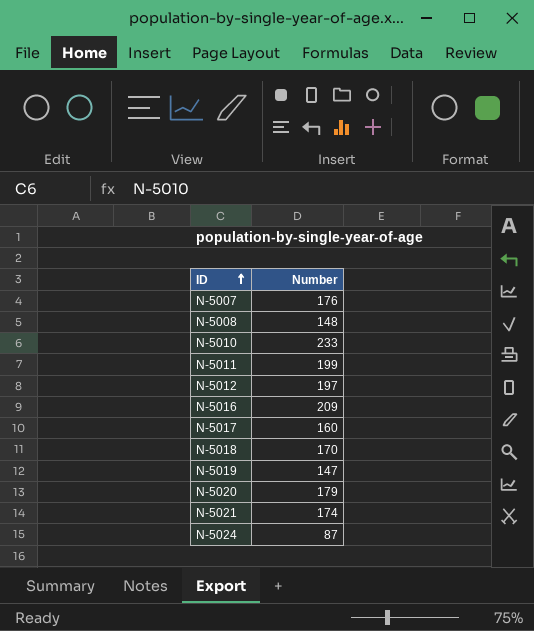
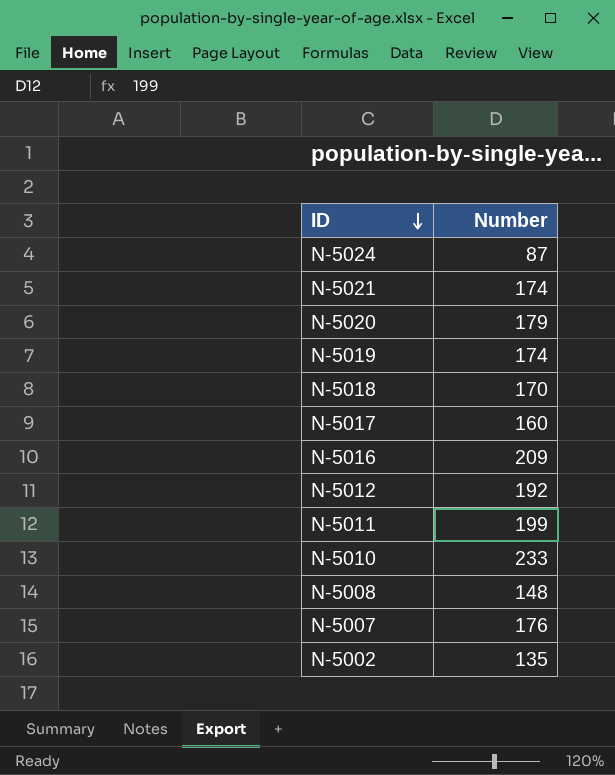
row order: ID ascending -> ID descending
N-5019 | Number: 147 -> 174
N-5012 | Number: 197 -> 192
row N-5002: none -> 135

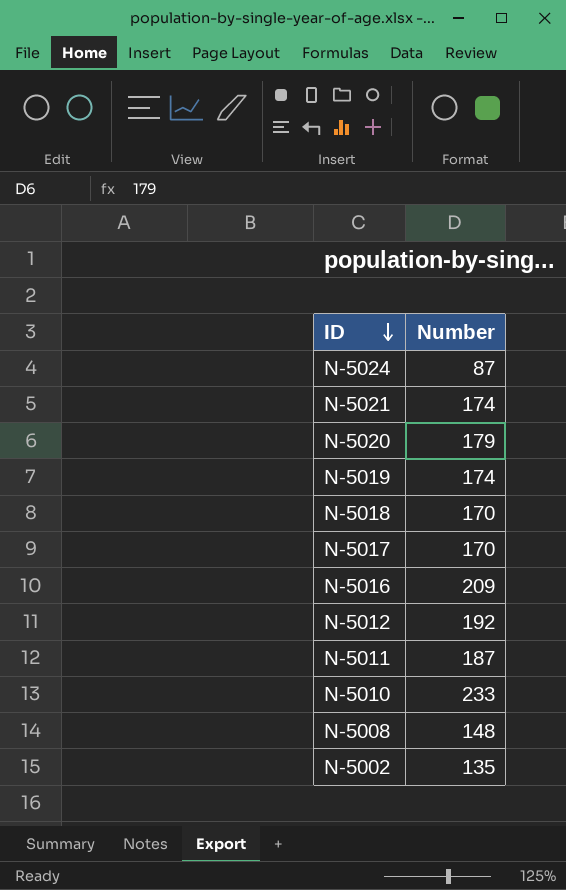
row N-5007: 176 -> none
N-5017 | Number: 160 -> 170
N-5011 | Number: 199 -> 187

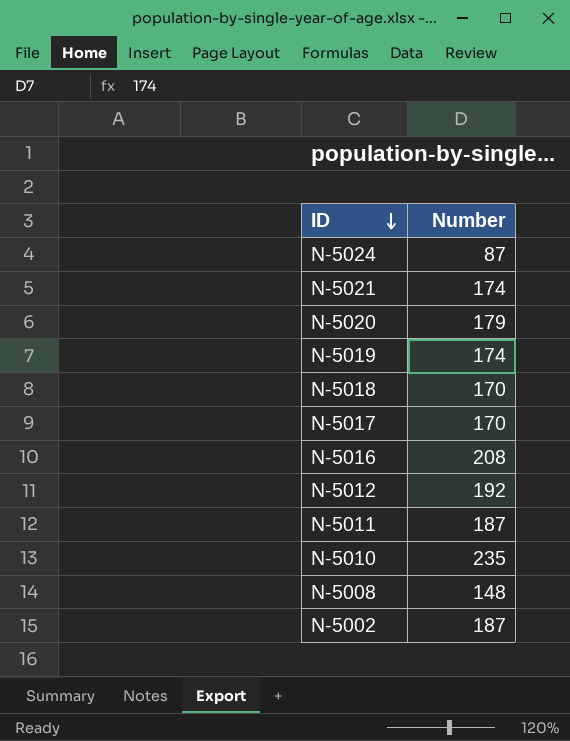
N-5016 | Number: 209 -> 208
N-5010 | Number: 233 -> 235
N-5002 | Number: 135 -> 187

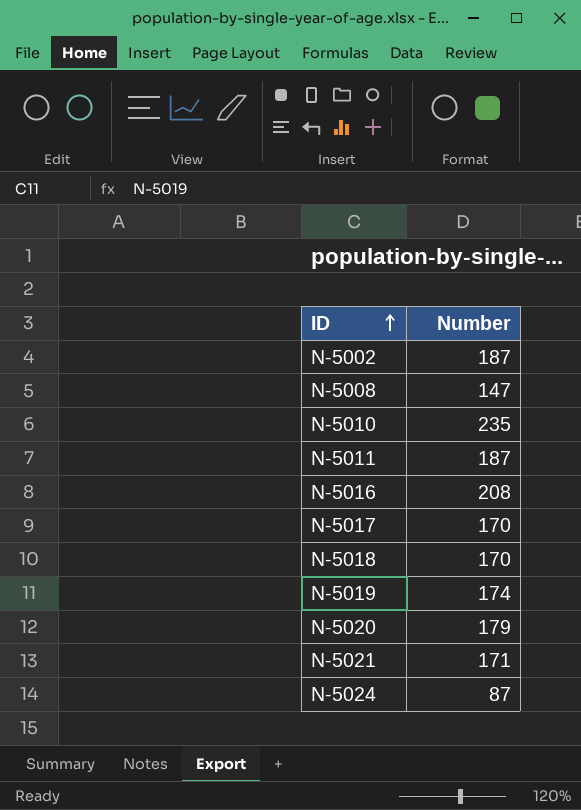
row order: ID descending -> ID ascending
row N-5012: 192 -> none
N-5008 | Number: 148 -> 147
N-5021 | Number: 174 -> 171

